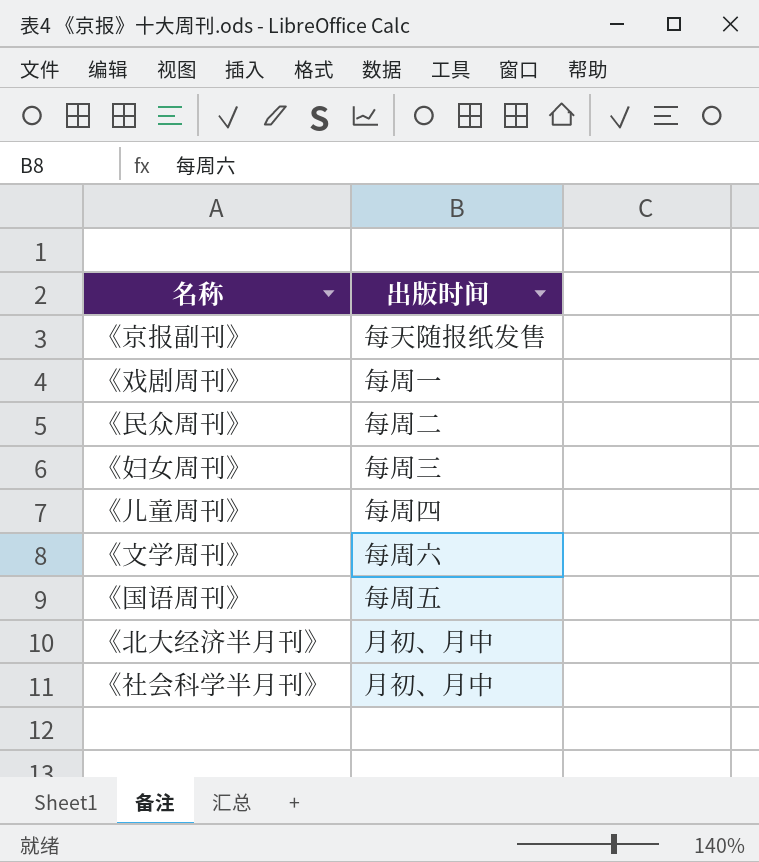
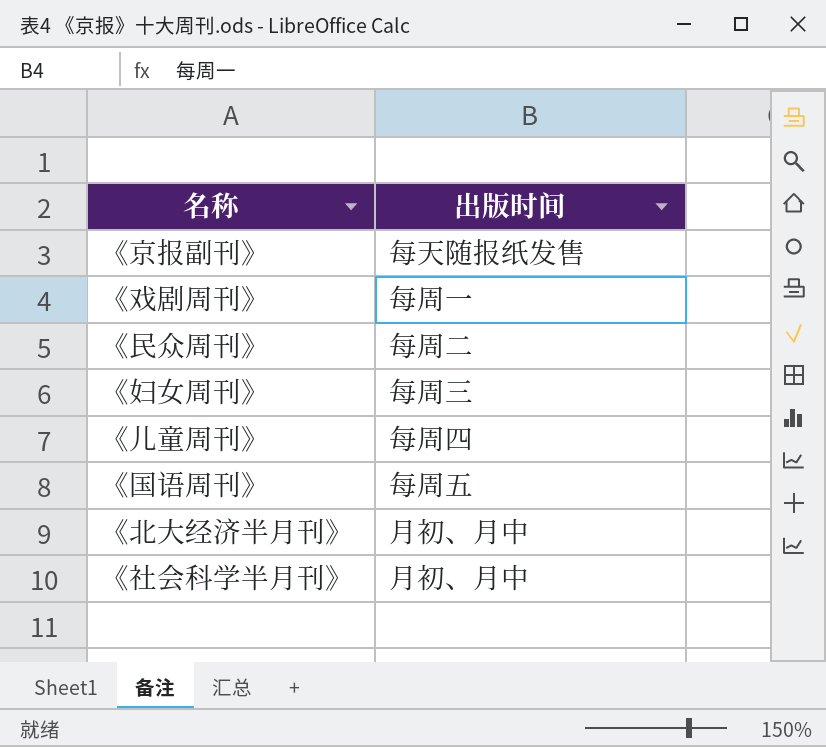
row 《文学周刊》: 每周六 -> none

